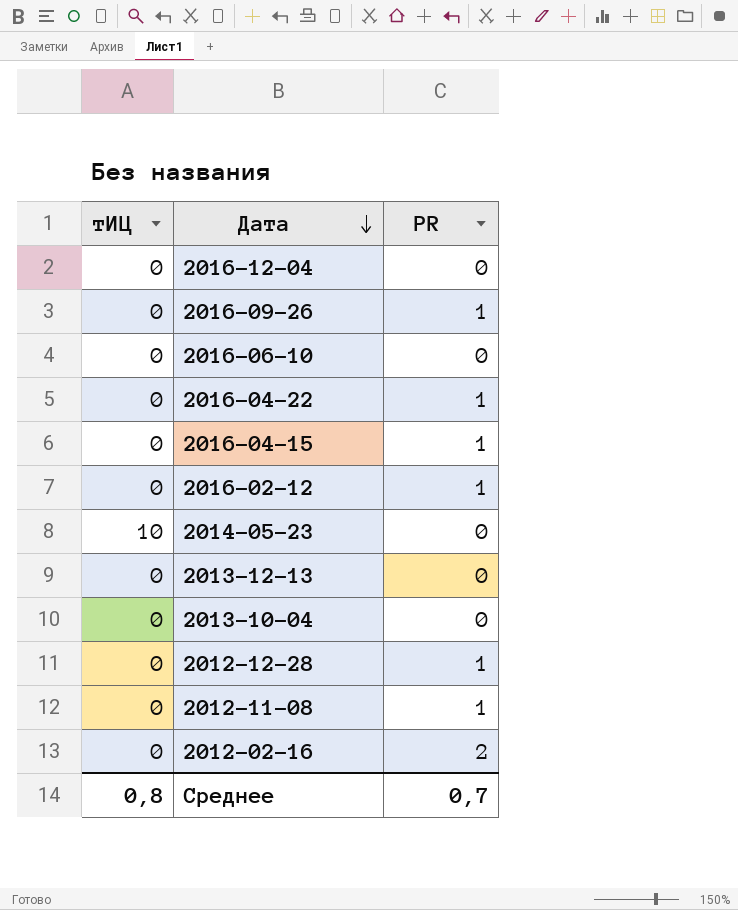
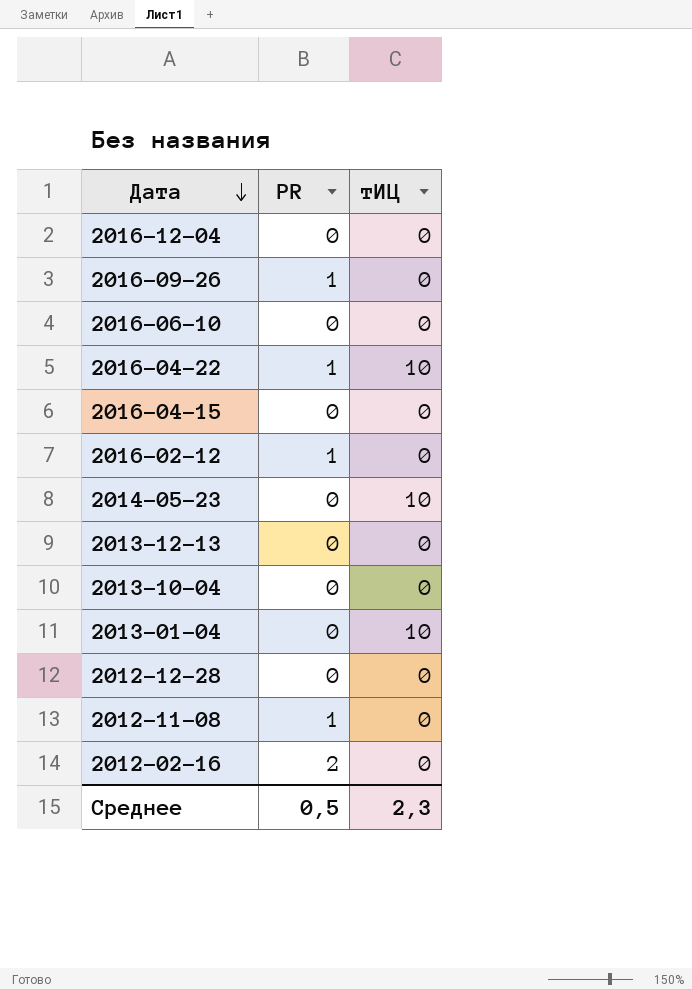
column тИЦ | position: 1 -> 3
2016-04-22 | тИЦ: 0 -> 10
2016-04-15 | PR: 1 -> 0
row 2013-01-04: none -> 0 | 10
2012-12-28 | PR: 1 -> 0
Среднее | PR: 0,7 -> 0,5
Среднее | тИЦ: 0,8 -> 2,3

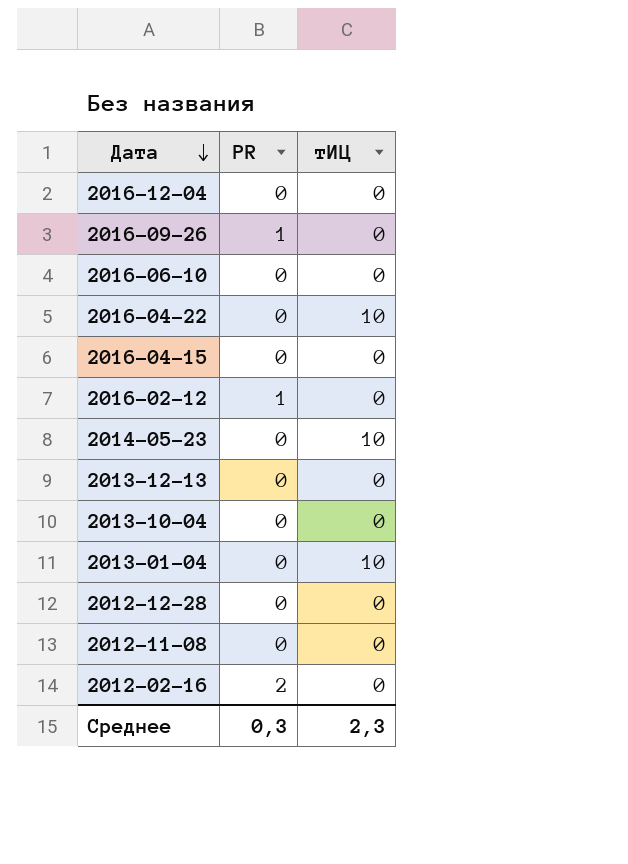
2016-04-22 | PR: 1 -> 0
2012-11-08 | PR: 1 -> 0
Среднее | PR: 0,5 -> 0,3

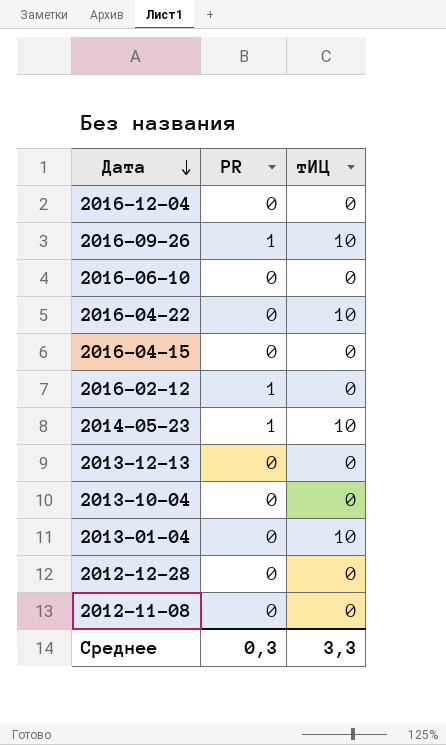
row 2012-02-16: 2 | 0 -> none
2016-09-26 | тИЦ: 0 -> 10
2014-05-23 | PR: 0 -> 1
Среднее | тИЦ: 2,3 -> 3,3

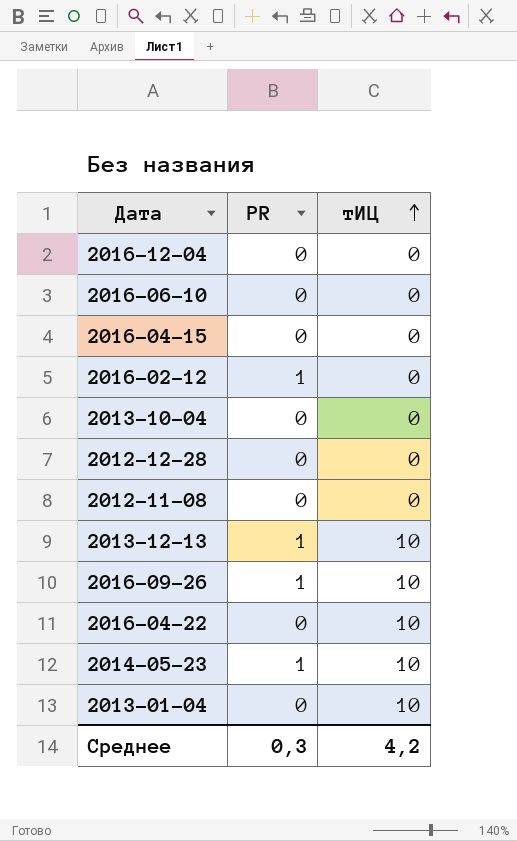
row order: Дата descending -> тИЦ ascending
2013-12-13 | PR: 0 -> 1
2013-12-13 | тИЦ: 0 -> 10
Среднее | тИЦ: 3,3 -> 4,2

